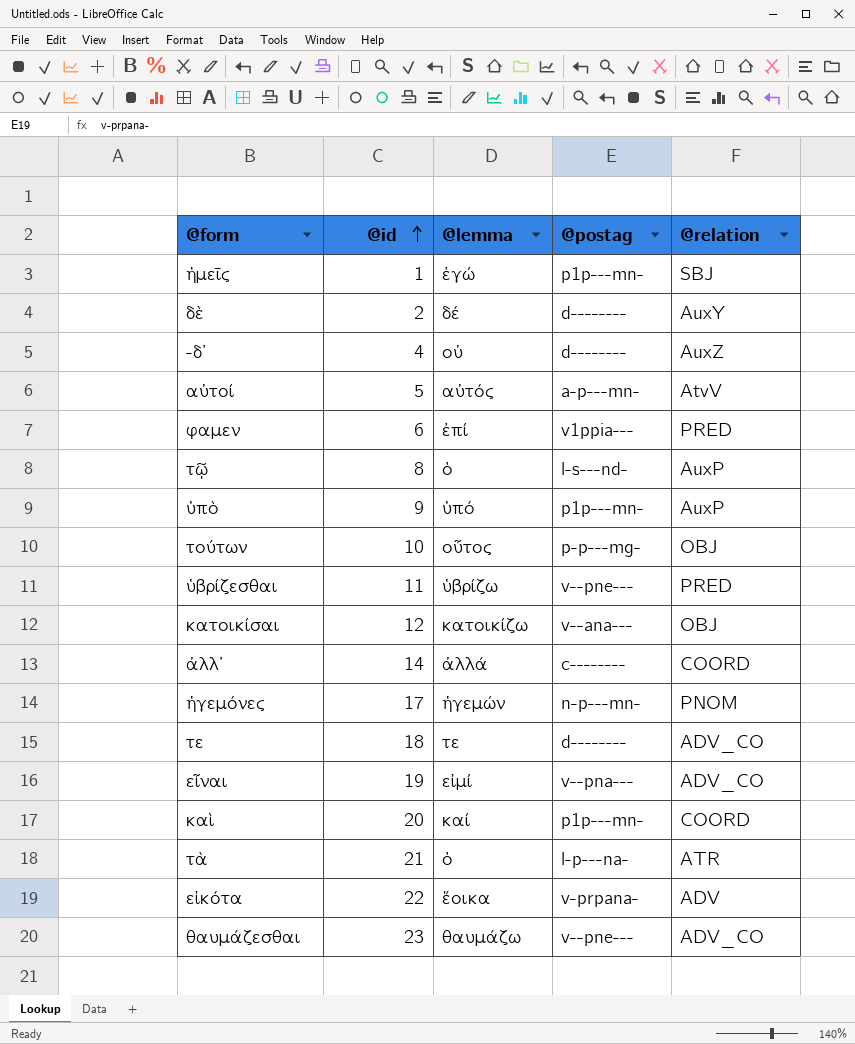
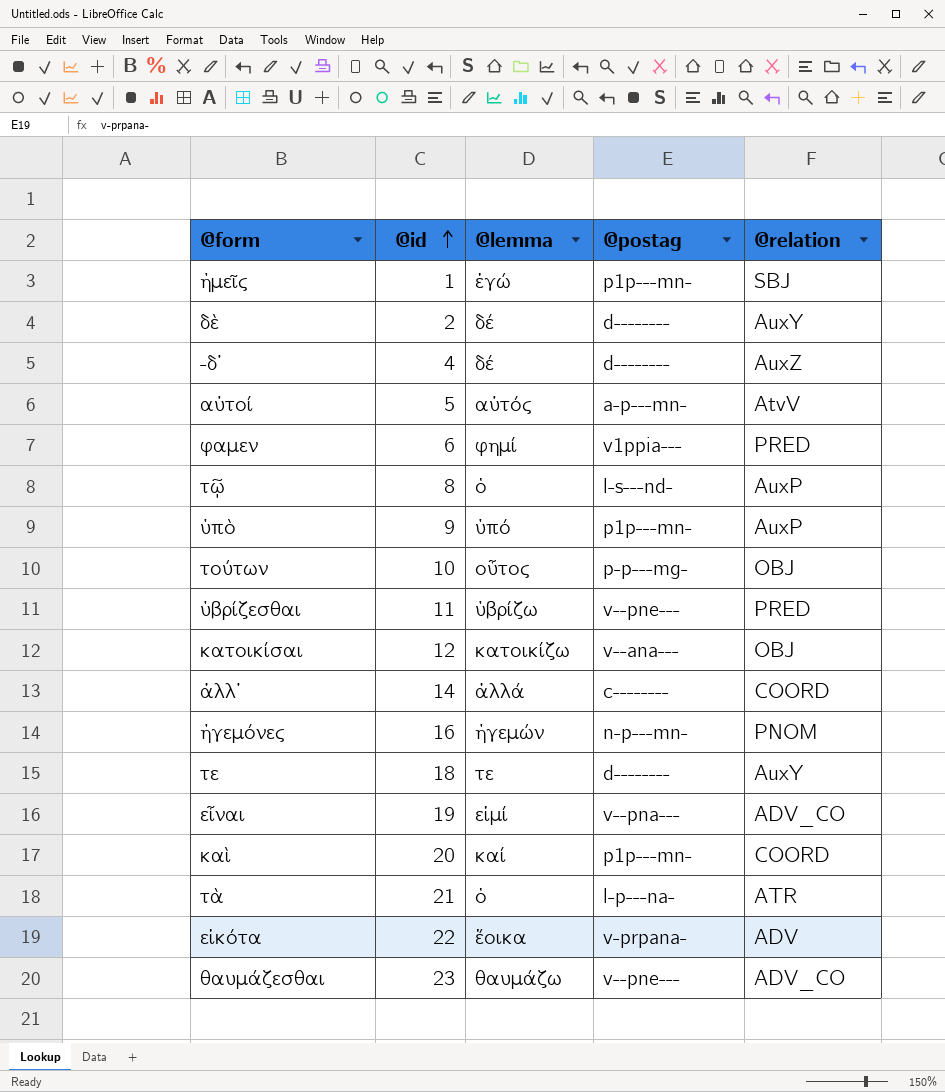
-δ᾽ | @lemma: οὐ -> δέ
φαμεν | @lemma: ἐπί -> φημί
ἡγεμόνες | @id: 17 -> 16
τε | @relation: ADV_CO -> AuxY

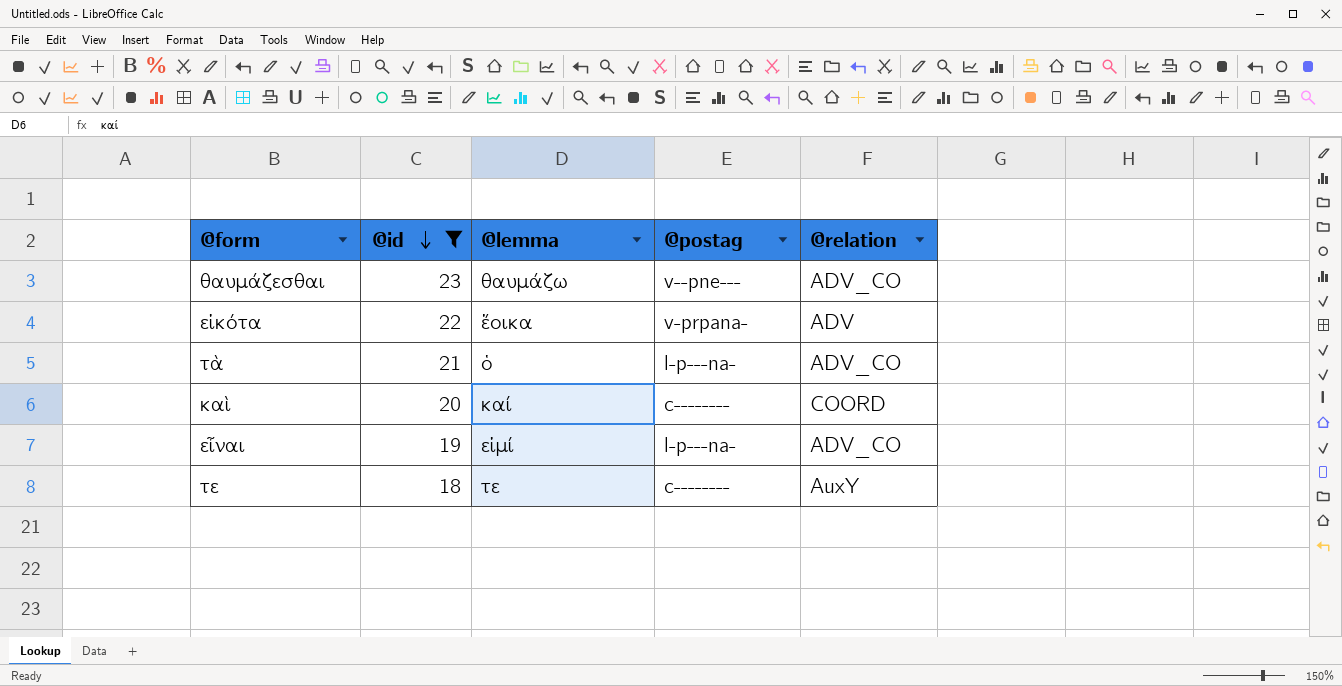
filter: none -> @id >= 18
row order: @id ascending -> @id descending
τὰ | @relation: ATR -> ADV_CO
καὶ | @postag: p1p---mn- -> c--------
εἶναι | @postag: v--pna--- -> l-p---na-
τε | @postag: d-------- -> c--------

